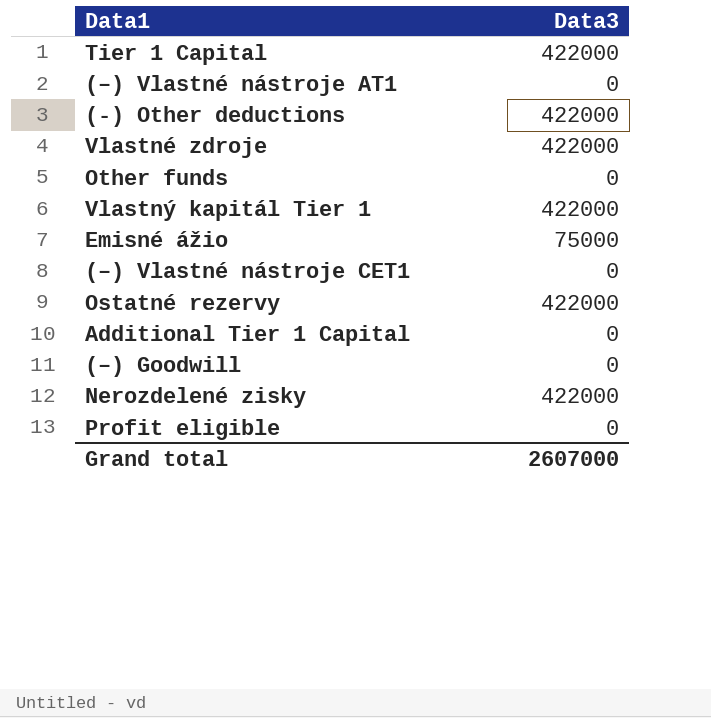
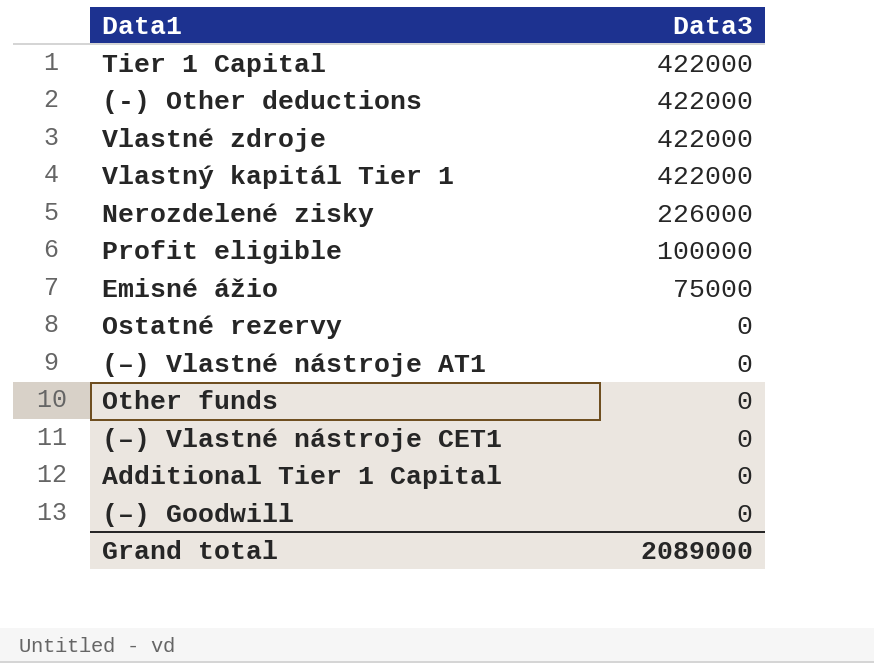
row order: none -> Data3 descending
Nerozdelené zisky | Data3: 422000 -> 226000
Profit eligible | Data3: 0 -> 100000
Ostatné rezervy | Data3: 422000 -> 0
Grand total | Data3: 2607000 -> 2089000

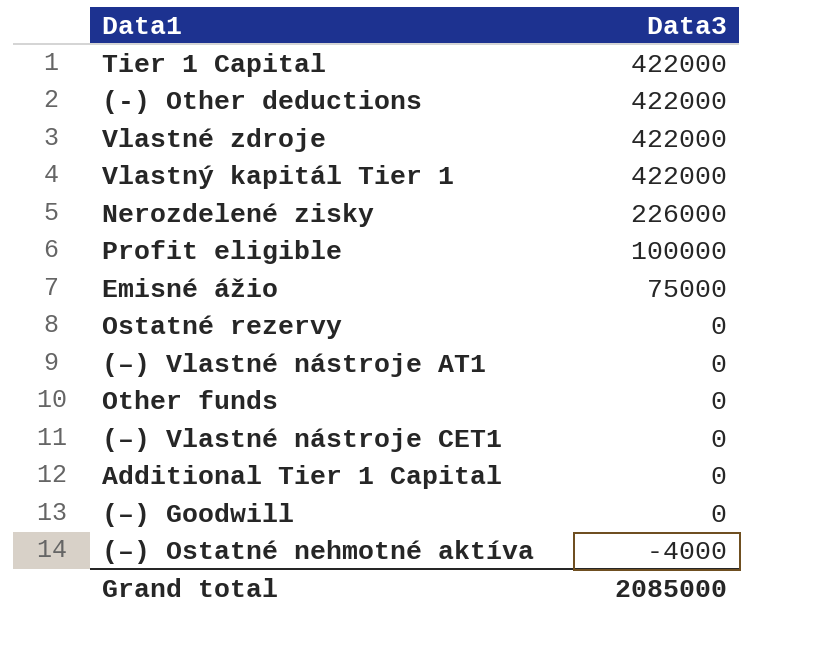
row (–) Ostatné nehmotné aktíva: none -> -4000
Grand total | Data3: 2089000 -> 2085000

